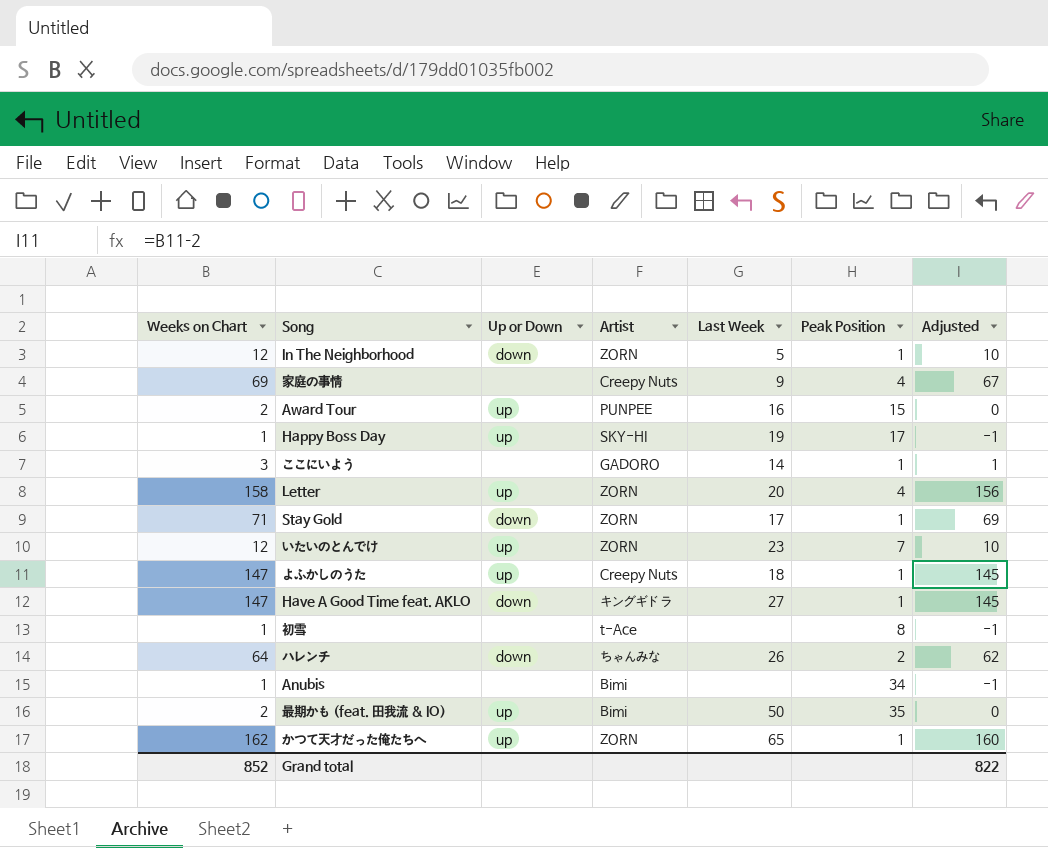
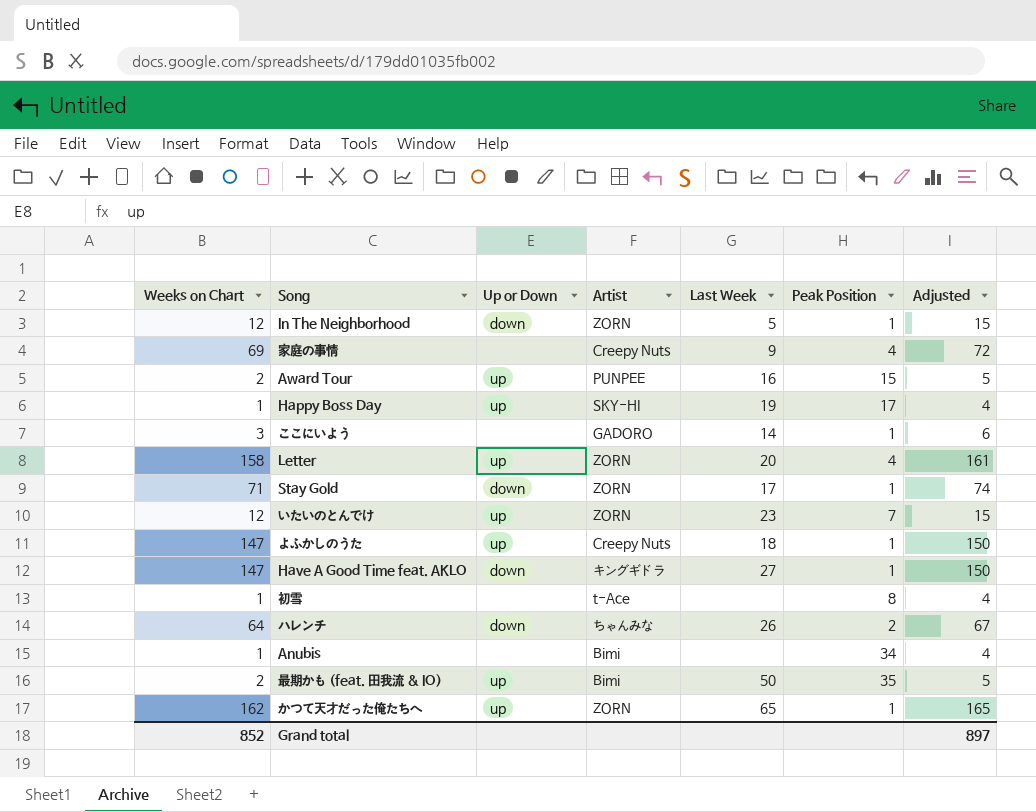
column Adjusted | formula: [Weeks on Chart] - 2 -> [Weeks on Chart] + 3
Grand total | Adjusted: 822 -> 897

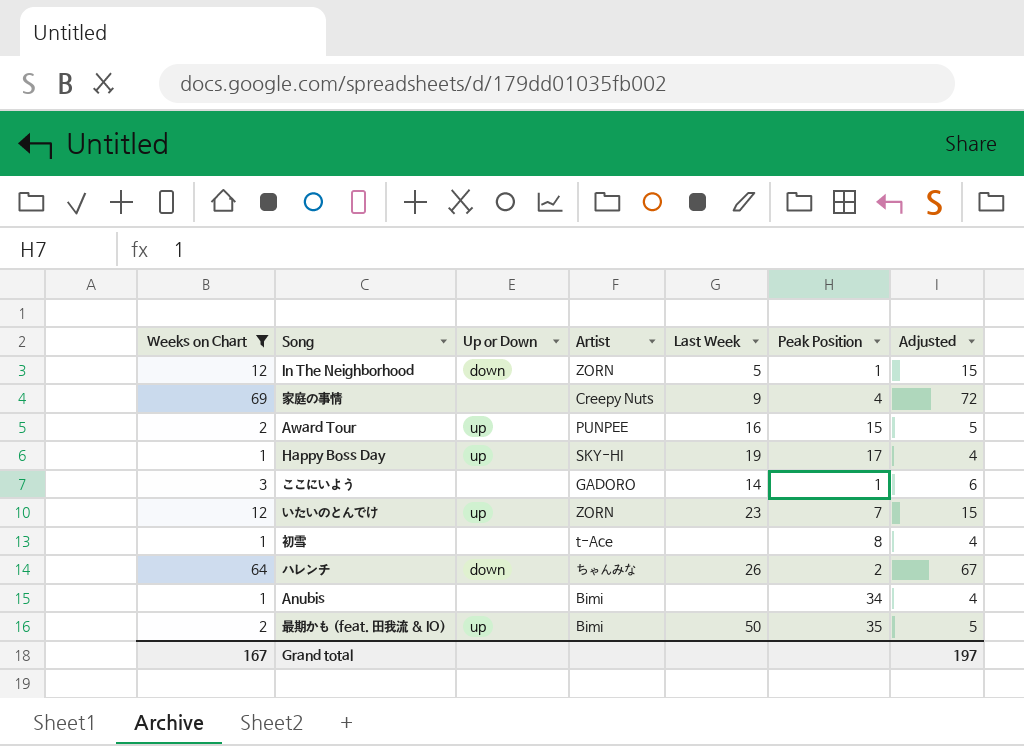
filter: none -> Weeks on Chart <= 69
Grand total | Weeks on Chart: 852 -> 167
Grand total | Adjusted: 897 -> 197

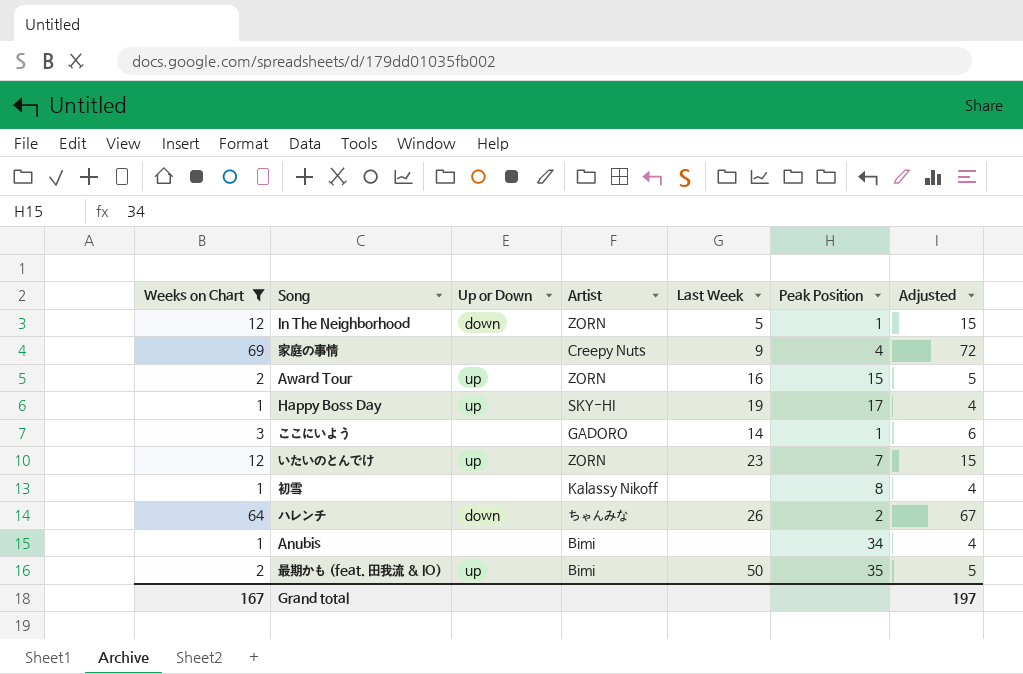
Award Tour | Artist: PUNPEE -> ZORN
初雪 | Artist: t-Ace -> Kalassy Nikoff

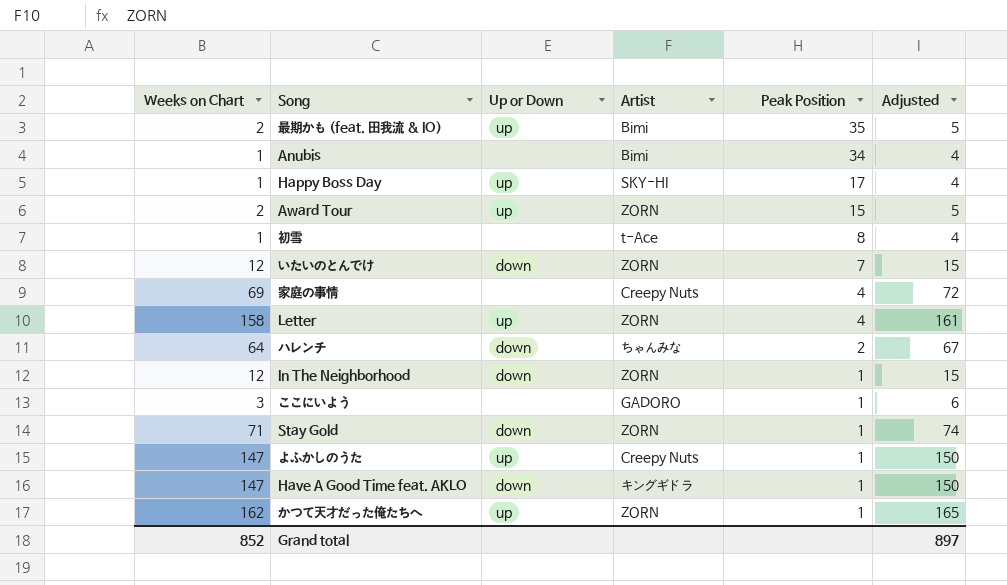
filter: Weeks on Chart <= 69 -> none
row order: none -> Peak Position descending
column Last Week | position: 5 -> none
初雪 | Artist: Kalassy Nikoff -> t-Ace
いたいのとんでけ | Up or Down: up -> down
Grand total | Weeks on Chart: 167 -> 852
Grand total | Adjusted: 197 -> 897

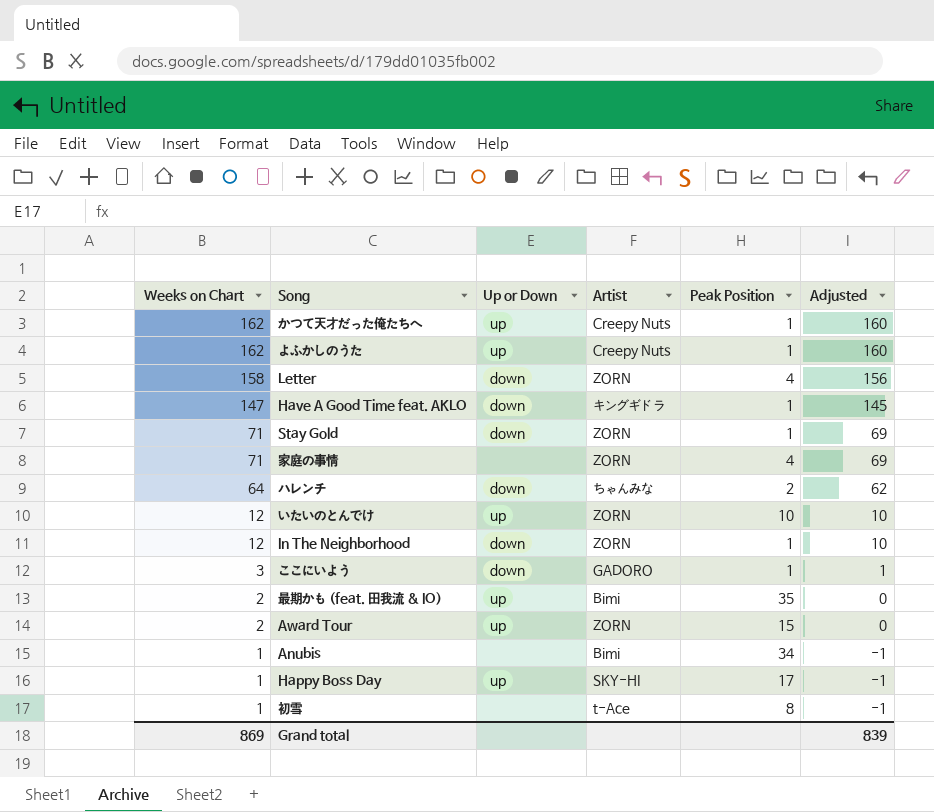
row order: Peak Position descending -> Weeks on Chart descending
column Adjusted | formula: [Weeks on Chart] + 3 -> [Weeks on Chart] - 2
かつて天才だった俺たちへ | Artist: ZORN -> Creepy Nuts
よふかしのうた | Weeks on Chart: 147 -> 162
Letter | Up or Down: up -> down
家庭の事情 | Weeks on Chart: 69 -> 71
家庭の事情 | Artist: Creepy Nuts -> ZORN
いたいのとんでけ | Up or Down: down -> up
いたいのとんでけ | Peak Position: 7 -> 10
ここにいよう | Up or Down: none -> down
Grand total | Weeks on Chart: 852 -> 869
Grand total | Adjusted: 897 -> 839

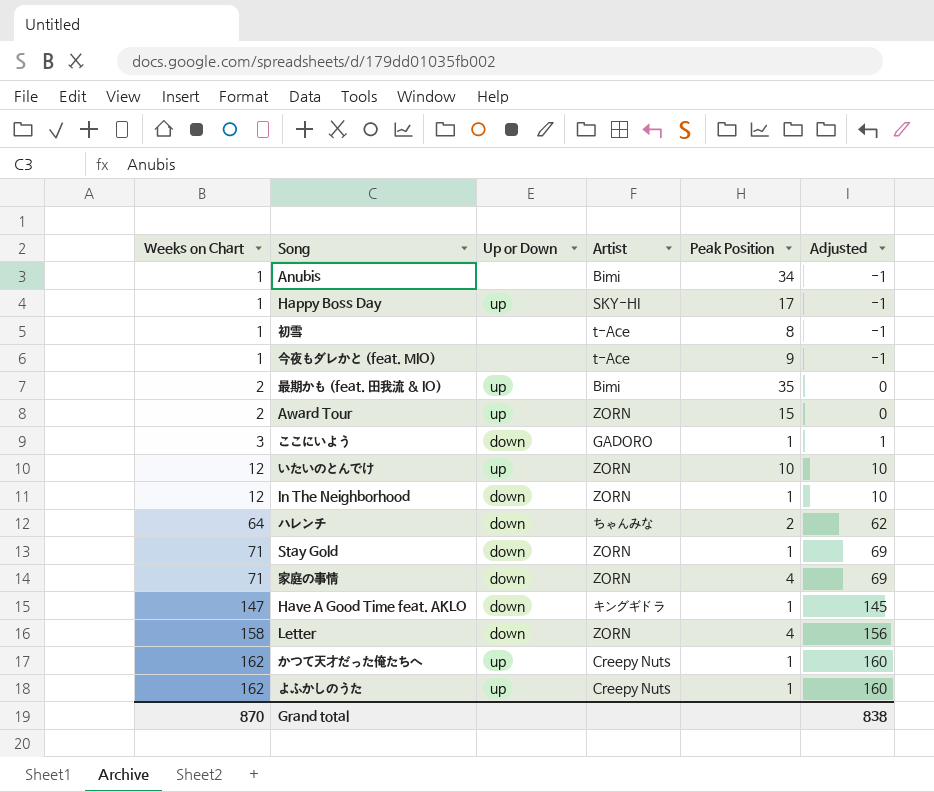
row order: Weeks on Chart descending -> Weeks on Chart ascending
row 今夜もダレかと (feat. MIO): none -> 1 | none | t-Ace | 9 | -1
家庭の事情 | Up or Down: none -> down
Grand total | Weeks on Chart: 869 -> 870
Grand total | Adjusted: 839 -> 838

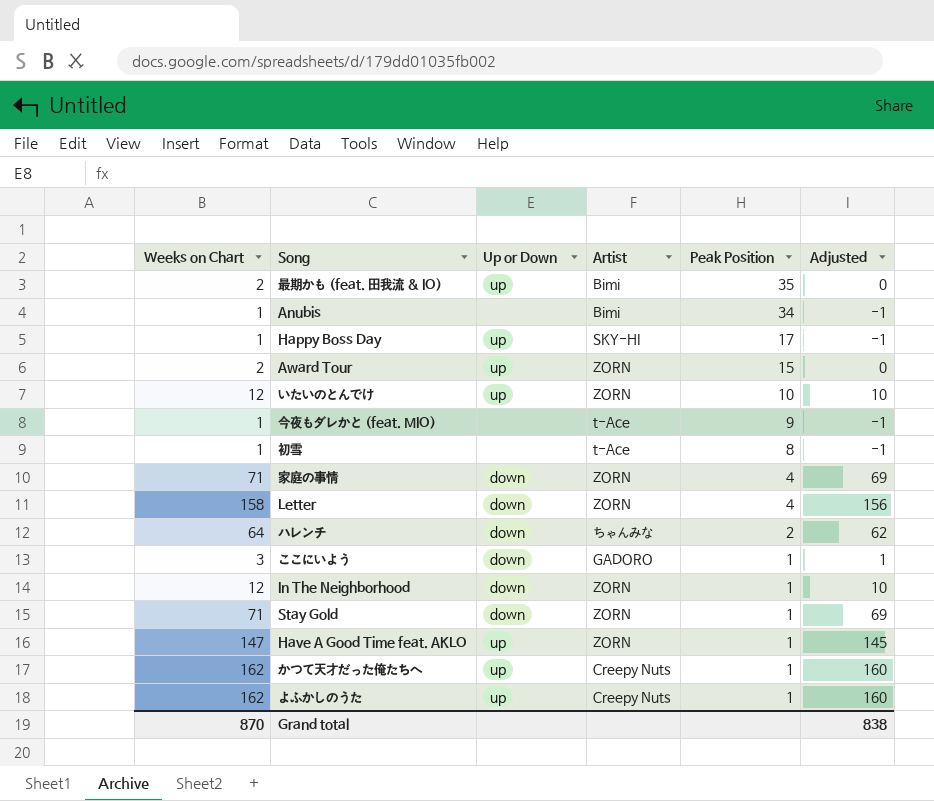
row order: Weeks on Chart ascending -> Peak Position descending
Have A Good Time feat. AKLO | Up or Down: down -> up
Have A Good Time feat. AKLO | Artist: キングギドラ -> ZORN

